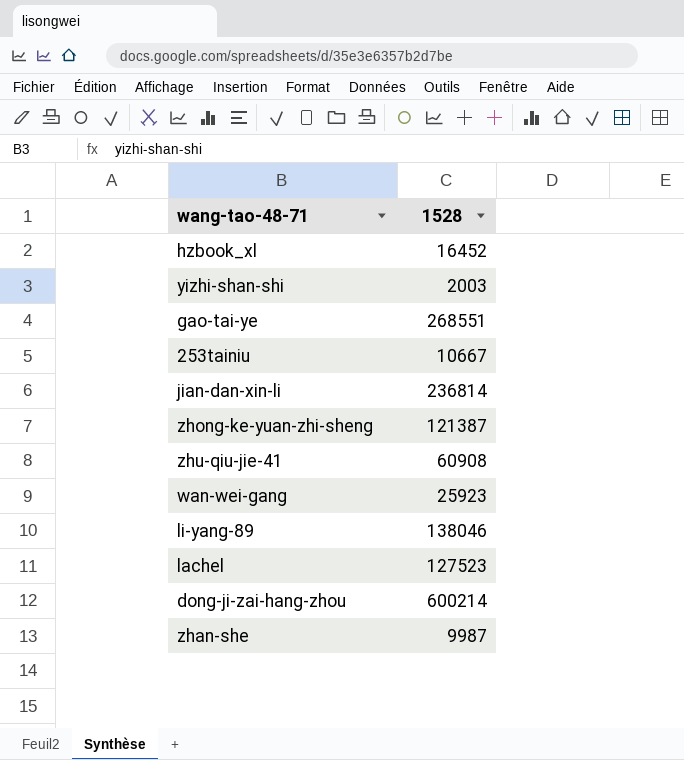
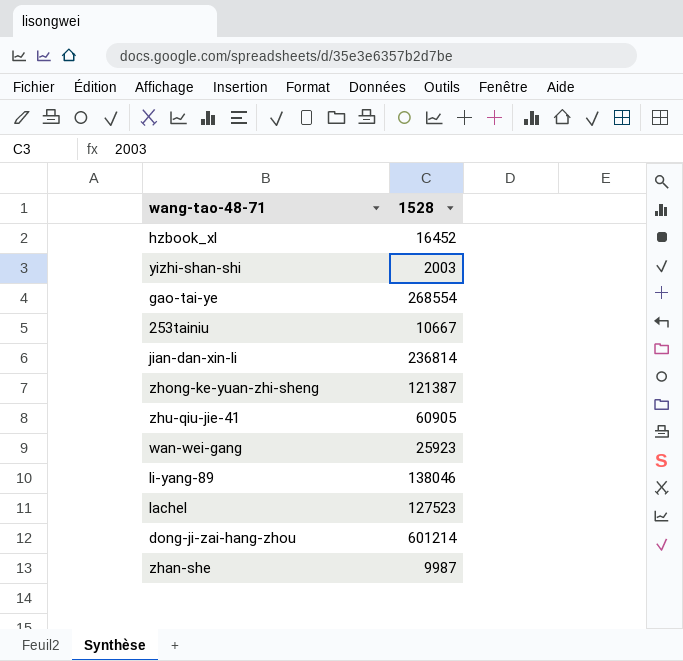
gao-tai-ye | 1528: 268551 -> 268554
zhu-qiu-jie-41 | 1528: 60908 -> 60905
dong-ji-zai-hang-zhou | 1528: 600214 -> 601214

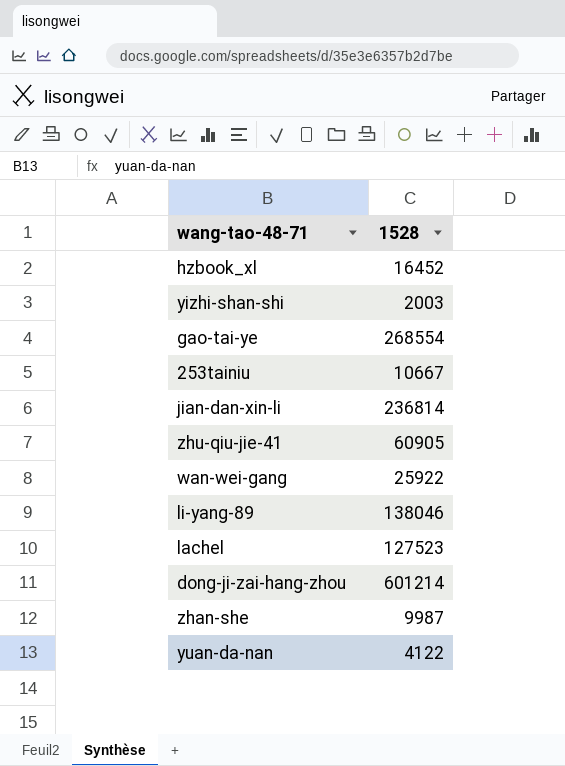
row zhong-ke-yuan-zhi-sheng: 121387 -> none
wan-wei-gang | 1528: 25923 -> 25922
row yuan-da-nan: none -> 4122

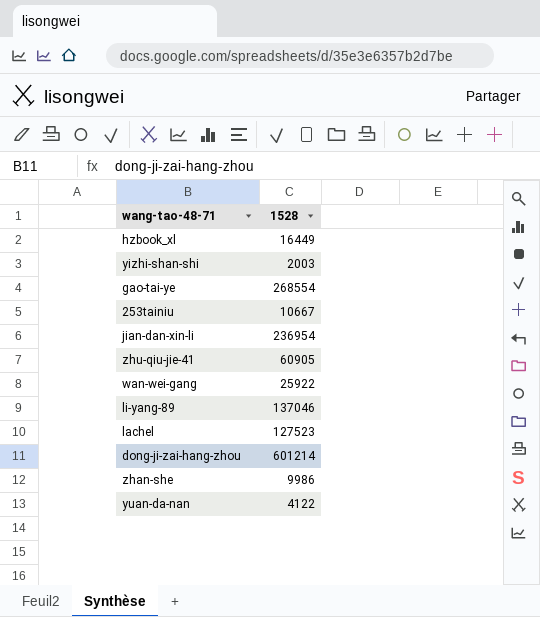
hzbook_xl | 1528: 16452 -> 16449
jian-dan-xin-li | 1528: 236814 -> 236954
li-yang-89 | 1528: 138046 -> 137046
zhan-she | 1528: 9987 -> 9986

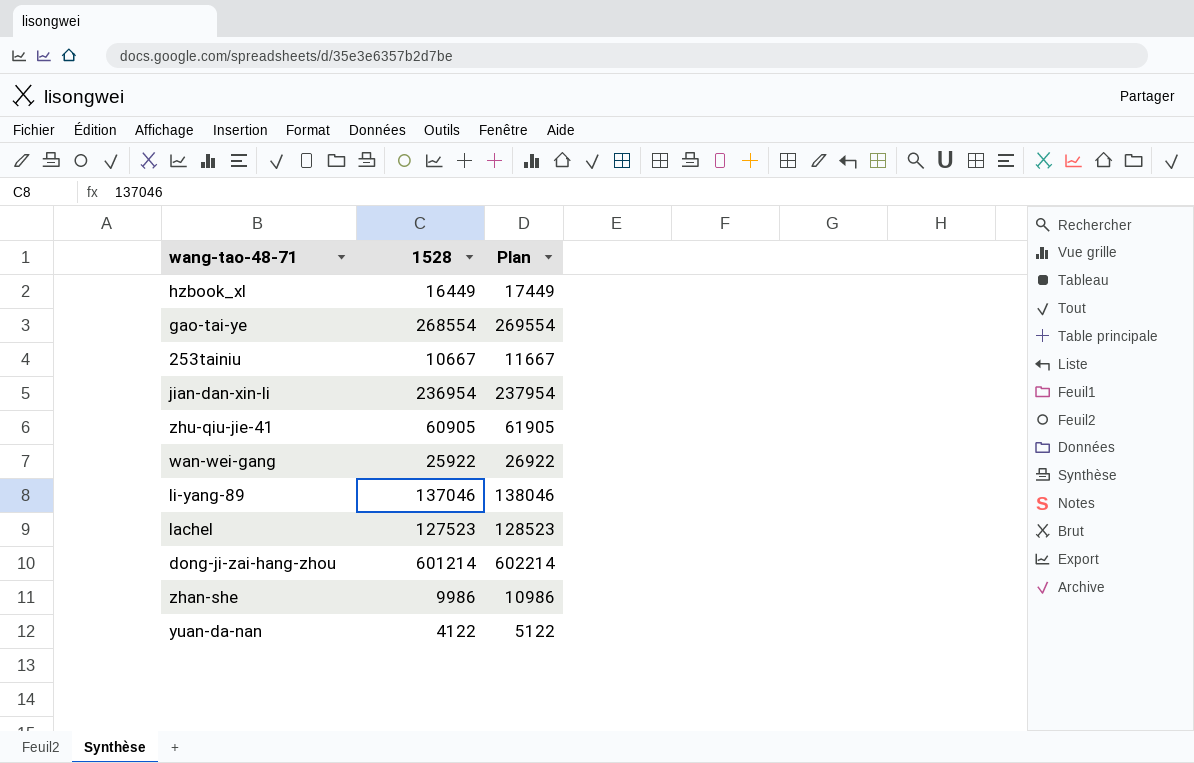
column Plan | formula: none -> [1528] + 1000
row yizhi-shan-shi: 2003 -> none

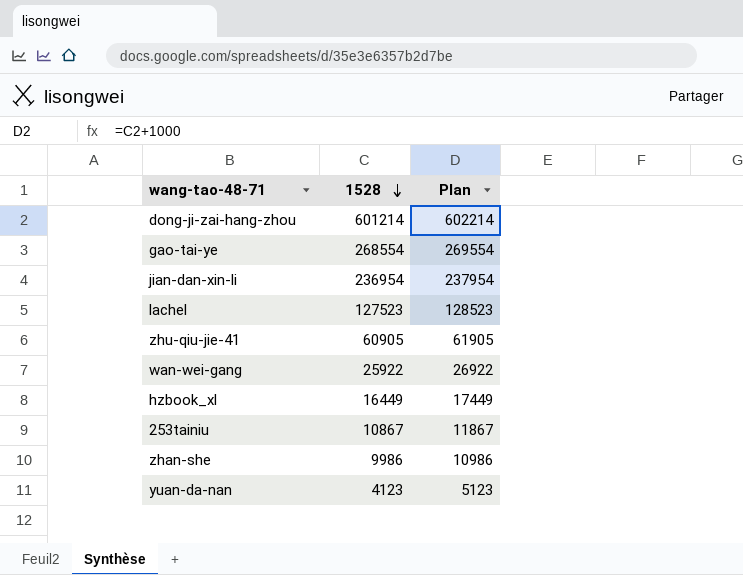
row order: none -> 1528 descending
row li-yang-89: 137046 | 138046 -> none
253tainiu | 1528: 10667 -> 10867
253tainiu | Plan: 11667 -> 11867
yuan-da-nan | 1528: 4122 -> 4123
yuan-da-nan | Plan: 5122 -> 5123

